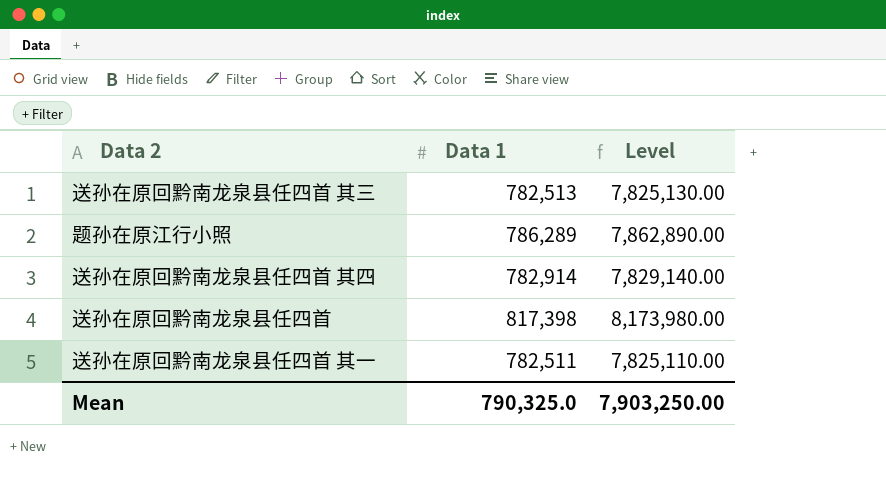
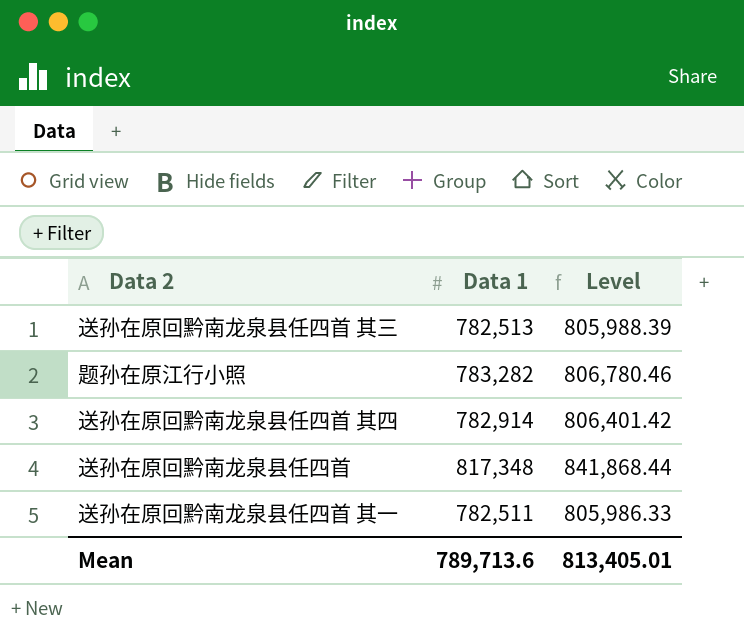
column Level | formula: [Data 1] * 10 -> [Data 1] * 1.03
题孙在原江行小照 | Data 1: 786,289 -> 783,282
送孙在原回黔南龙泉县任四首 | Data 1: 817,398 -> 817,348
Mean | Data 1: 790,325.0 -> 789,713.6
Mean | Level: 7,903,250.00 -> 813,405.01

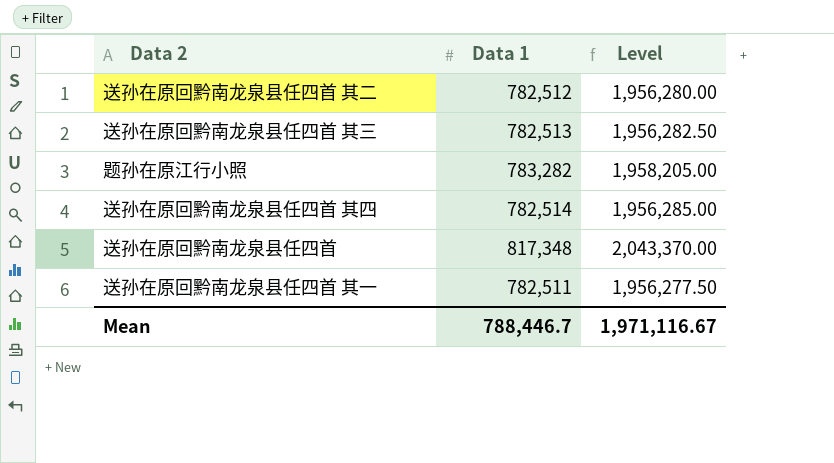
column Level | formula: [Data 1] * 1.03 -> [Data 1] * 2.5
row 送孙在原回黔南龙泉县任四首 其二: none -> 782,512 | 1,956,280.00
送孙在原回黔南龙泉县任四首 其四 | Data 1: 782,914 -> 782,514
Mean | Data 1: 789,713.6 -> 788,446.7
Mean | Level: 813,405.01 -> 1,971,116.67

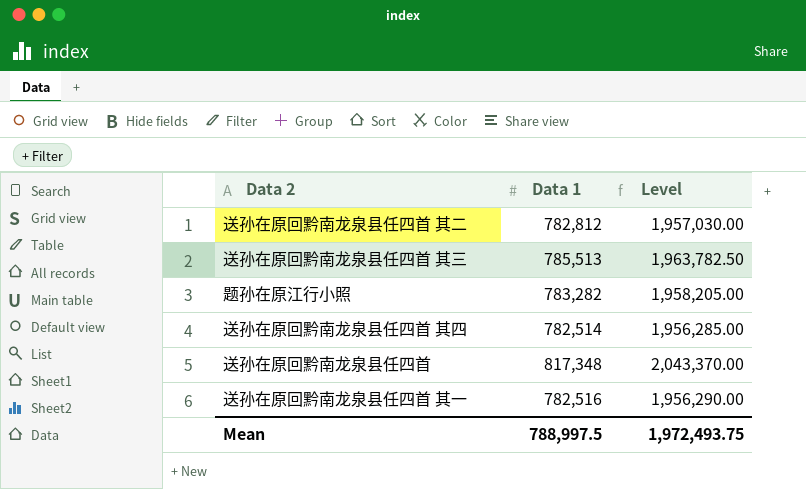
送孙在原回黔南龙泉县任四首 其二 | Data 1: 782,512 -> 782,812
送孙在原回黔南龙泉县任四首 其二 | Level: 1,956,280.00 -> 1,957,030.00
送孙在原回黔南龙泉县任四首 其三 | Data 1: 782,513 -> 785,513
送孙在原回黔南龙泉县任四首 其三 | Level: 1,956,282.50 -> 1,963,782.50
送孙在原回黔南龙泉县任四首 其一 | Data 1: 782,511 -> 782,516
送孙在原回黔南龙泉县任四首 其一 | Level: 1,956,277.50 -> 1,956,290.00
Mean | Data 1: 788,446.7 -> 788,997.5
Mean | Level: 1,971,116.67 -> 1,972,493.75

